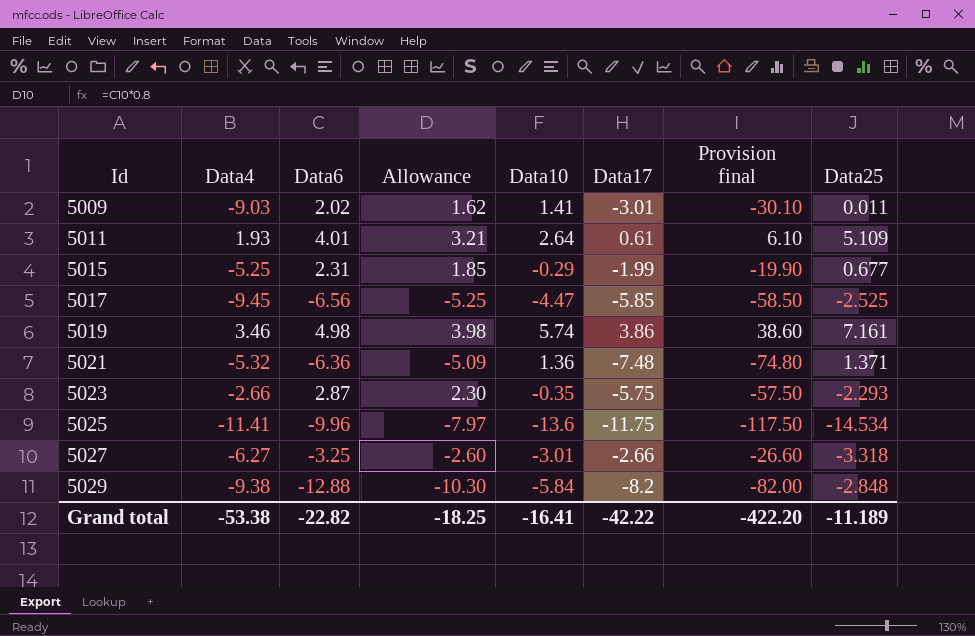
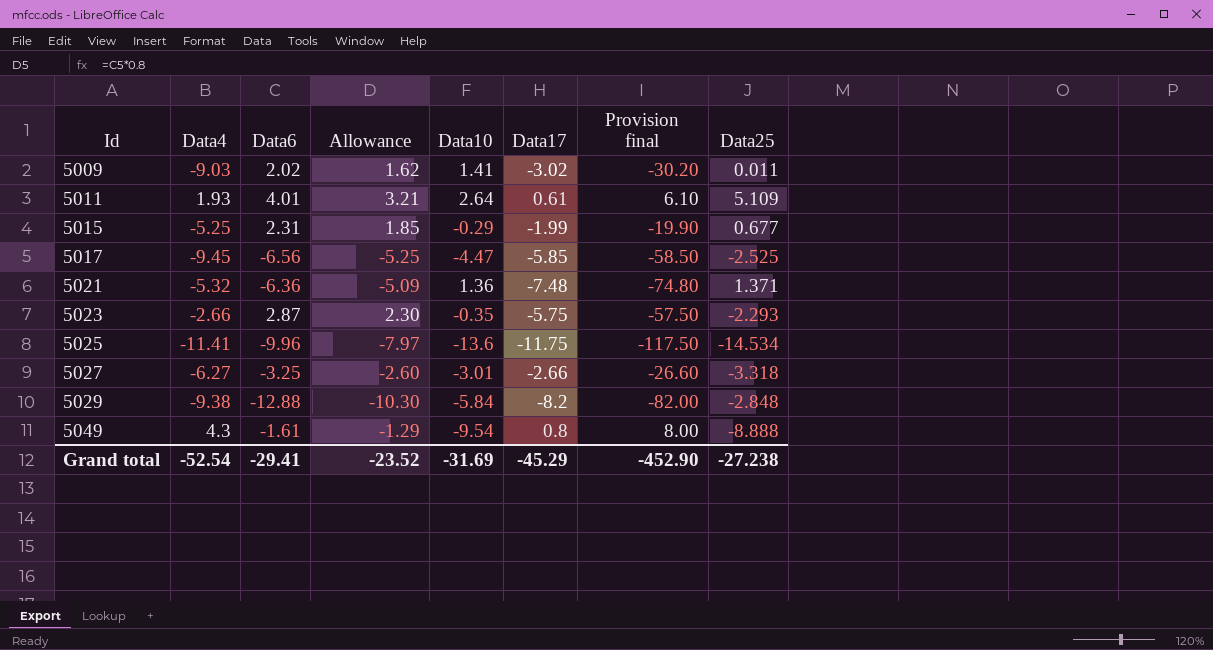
row 5019: 3.46 | 4.98 | 3.98 | 5.74 | 3.86 | 38.60 | 7.161 -> none
5009 | Data17: -3.01 -> -3.02
5009 | Provision final: -30.10 -> -30.20
row 5049: none -> 4.3 | -1.61 | -1.29 | -9.54 | 0.8 | 8.00 | -8.888
Grand total | Data4: -53.38 -> -52.54
Grand total | Data6: -22.82 -> -29.41
Grand total | Allowance: -18.25 -> -23.52
Grand total | Data10: -16.41 -> -31.69
Grand total | Data17: -42.22 -> -45.29
Grand total | Provision final: -422.20 -> -452.90
Grand total | Data25: -11.189 -> -27.238

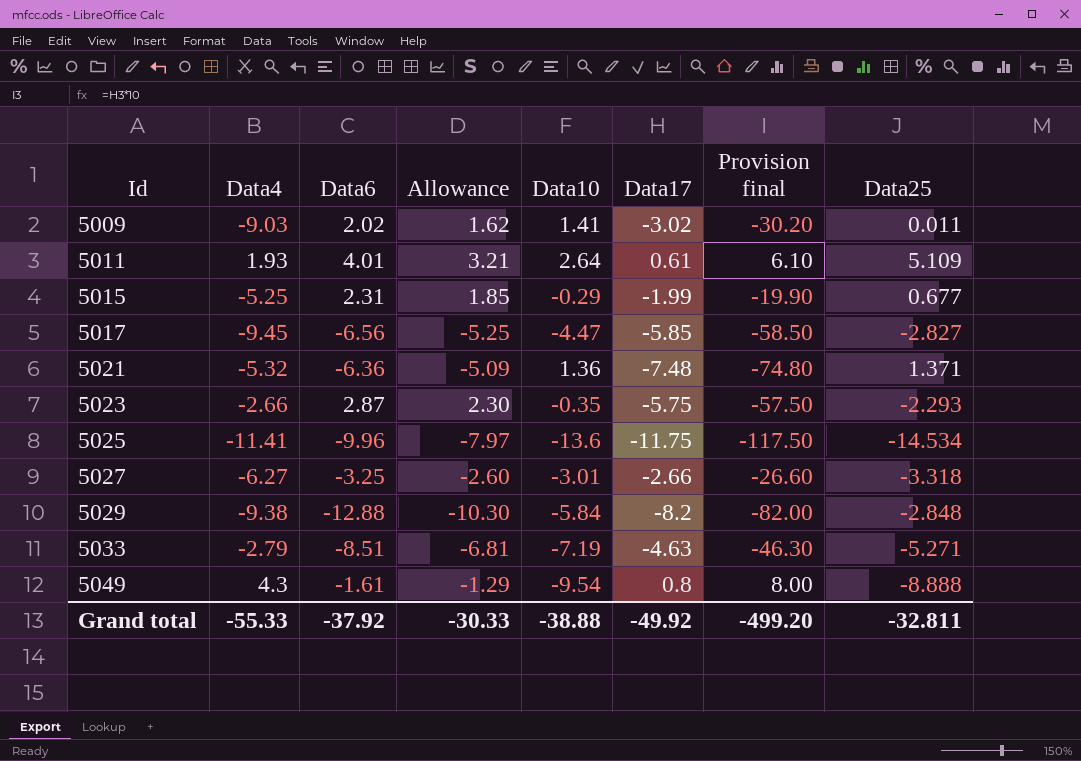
5017 | Data25: -2.525 -> -2.827
row 5033: none -> -2.79 | -8.51 | -6.81 | -7.19 | -4.63 | -46.30 | -5.271
Grand total | Data4: -52.54 -> -55.33
Grand total | Data6: -29.41 -> -37.92
Grand total | Allowance: -23.52 -> -30.33
Grand total | Data10: -31.69 -> -38.88
Grand total | Data17: -45.29 -> -49.92
Grand total | Provision final: -452.90 -> -499.20
Grand total | Data25: -27.238 -> -32.811

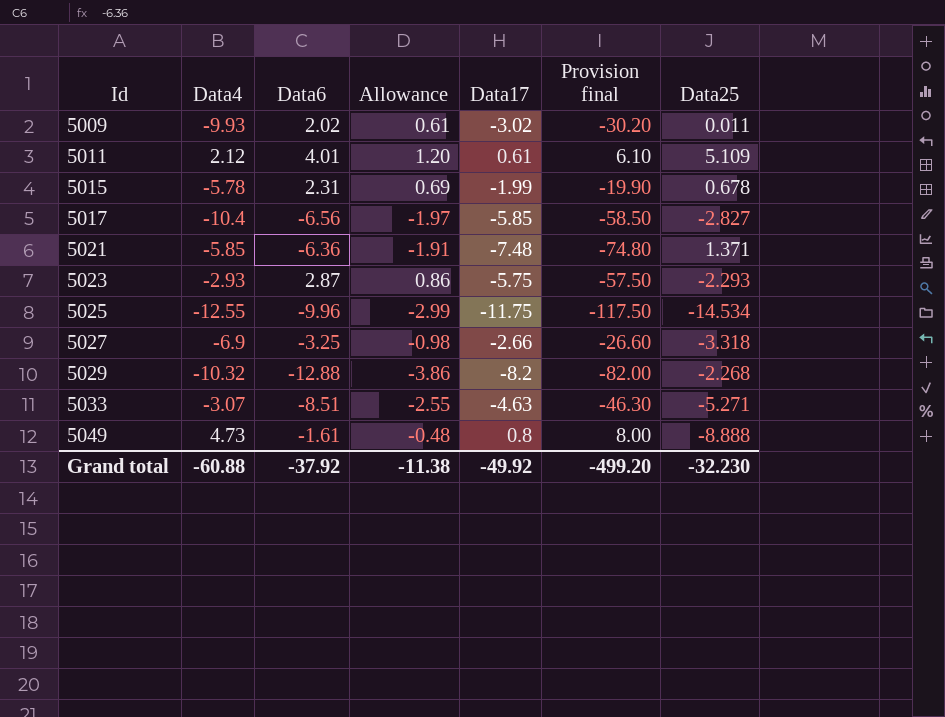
column Data10 | position: 5 -> none
column Allowance | formula: [Data6] * 0.8 -> [Data6] * 0.3
5009 | Data4: -9.03 -> -9.93
5011 | Data4: 1.93 -> 2.12
5015 | Data4: -5.25 -> -5.78
5015 | Data25: 0.677 -> 0.678
5017 | Data4: -9.45 -> -10.4
5021 | Data4: -5.32 -> -5.85
5023 | Data4: -2.66 -> -2.93
5025 | Data4: -11.41 -> -12.55
5027 | Data4: -6.27 -> -6.9
5029 | Data4: -9.38 -> -10.32
5029 | Data25: -2.848 -> -2.268
5033 | Data4: -2.79 -> -3.07
5049 | Data4: 4.3 -> 4.73
Grand total | Data4: -55.33 -> -60.88
Grand total | Allowance: -30.33 -> -11.38
Grand total | Data25: -32.811 -> -32.230

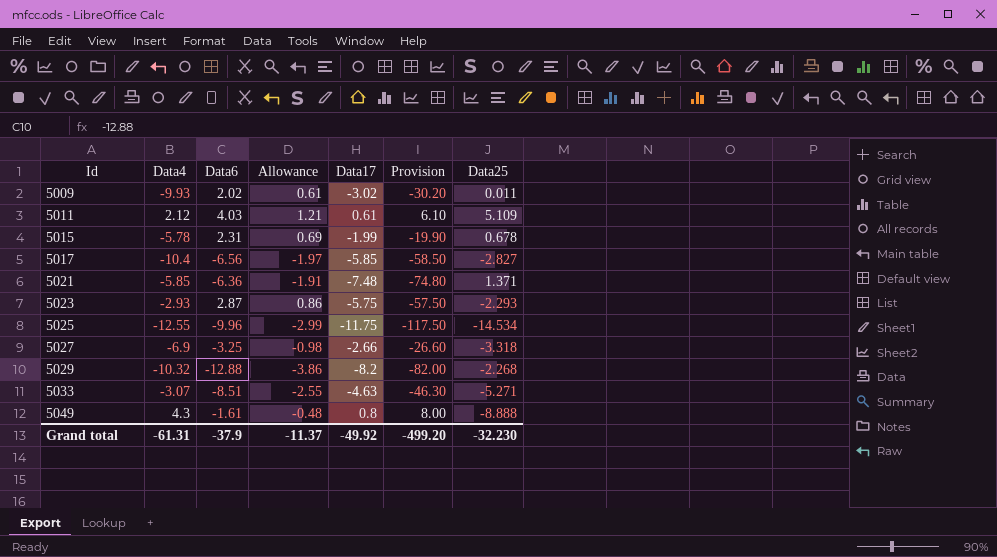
column name: Provision final -> Provision
5011 | Data6: 4.01 -> 4.03
5011 | Allowance: 1.20 -> 1.21
5049 | Data4: 4.73 -> 4.3
Grand total | Data4: -60.88 -> -61.31
Grand total | Data6: -37.92 -> -37.9
Grand total | Allowance: -11.38 -> -11.37

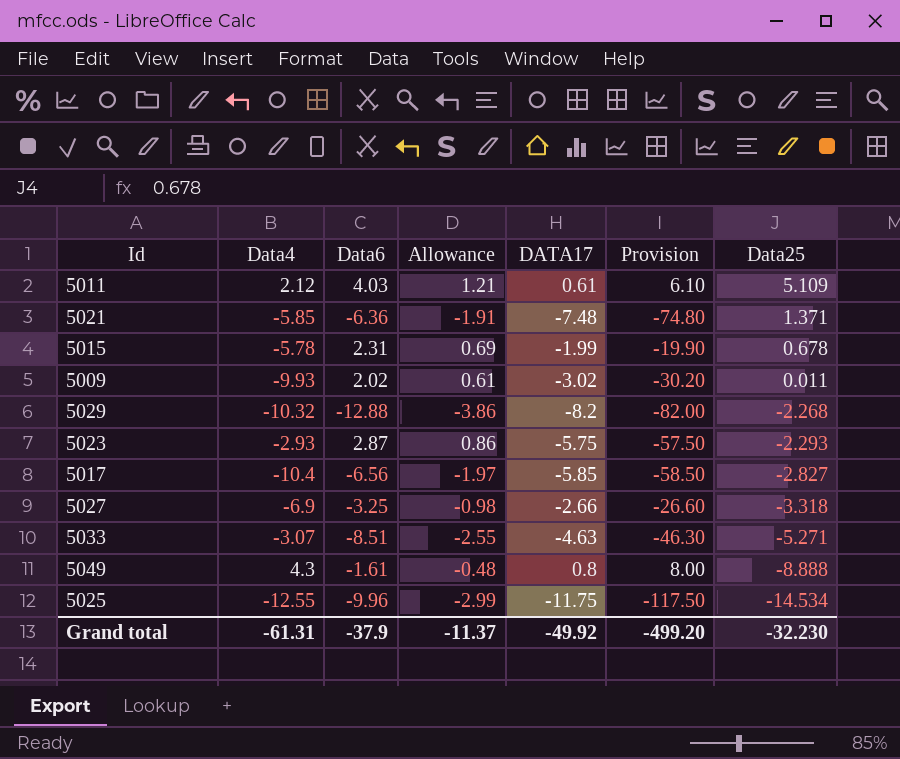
row order: Id ascending -> Data25 descending
column name: Data17 -> DATA17

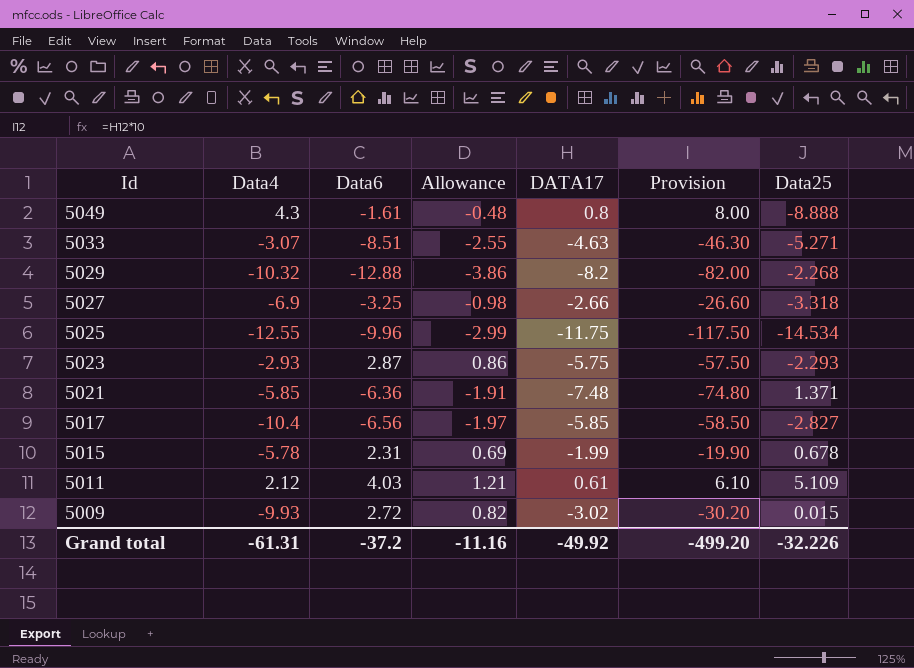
row order: Data25 descending -> Id descending
5009 | Data6: 2.02 -> 2.72
5009 | Allowance: 0.61 -> 0.82
5009 | Data25: 0.011 -> 0.015
Grand total | Data6: -37.9 -> -37.2
Grand total | Allowance: -11.37 -> -11.16
Grand total | Data25: -32.230 -> -32.226

